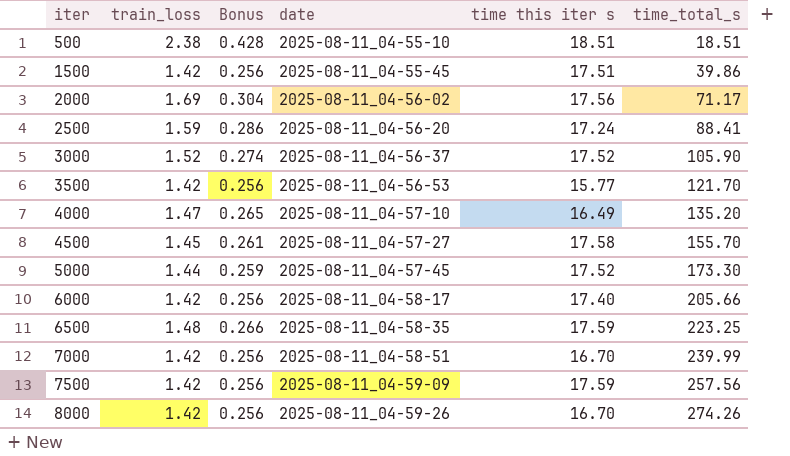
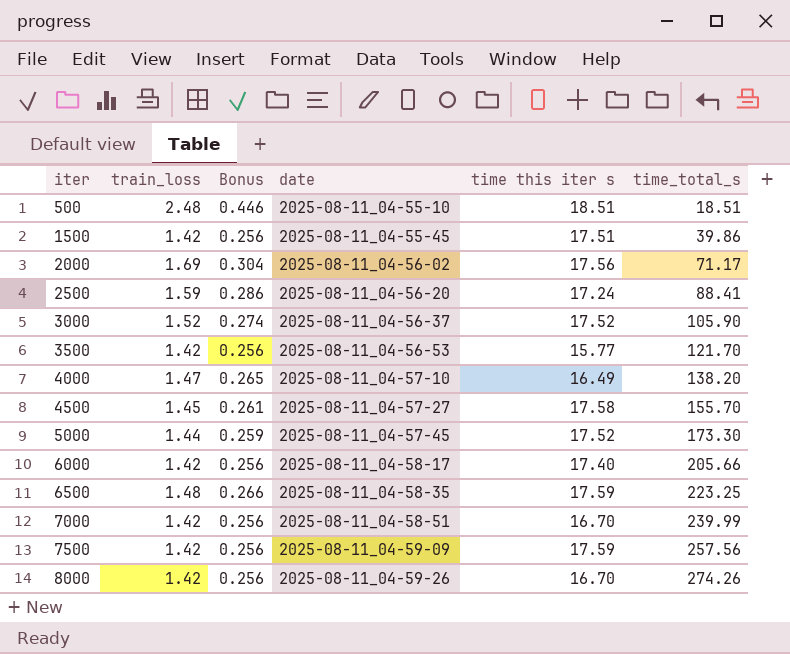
500 | train_loss: 2.38 -> 2.48
500 | Bonus: 0.428 -> 0.446
4000 | time_total_s: 135.20 -> 138.20

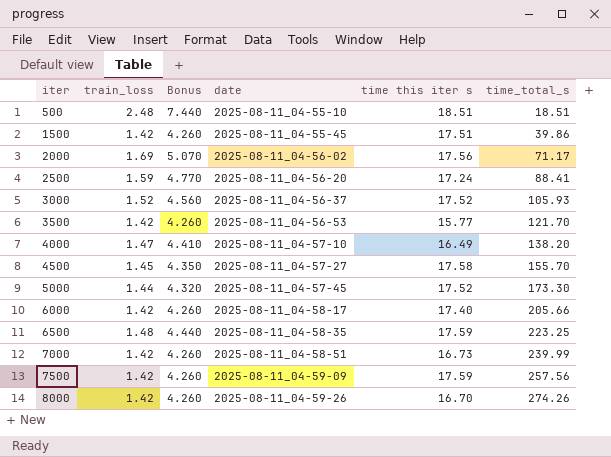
column Bonus | formula: [train_loss] * 0.18 -> [train_loss] * 3
3000 | time_total_s: 105.90 -> 105.93
7000 | time this iter s: 16.70 -> 16.73

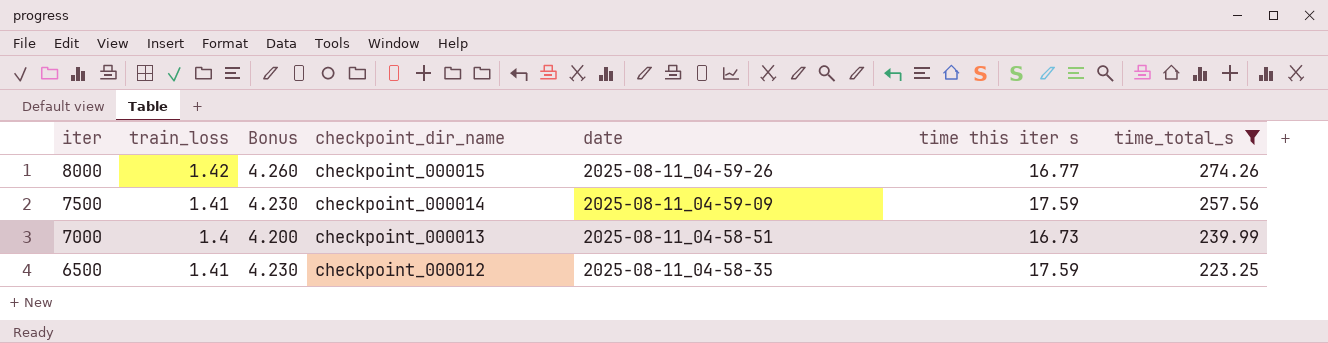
filter: none -> time_total_s >= 223.25
row order: iter ascending -> iter descending
column checkpoint_dir_name | position: none -> 4
8000 | time this iter s: 16.70 -> 16.77
7500 | train_loss: 1.42 -> 1.41
7500 | Bonus: 4.260 -> 4.230
7000 | train_loss: 1.42 -> 1.4
7000 | Bonus: 4.260 -> 4.200
6500 | train_loss: 1.48 -> 1.41
6500 | Bonus: 4.440 -> 4.230

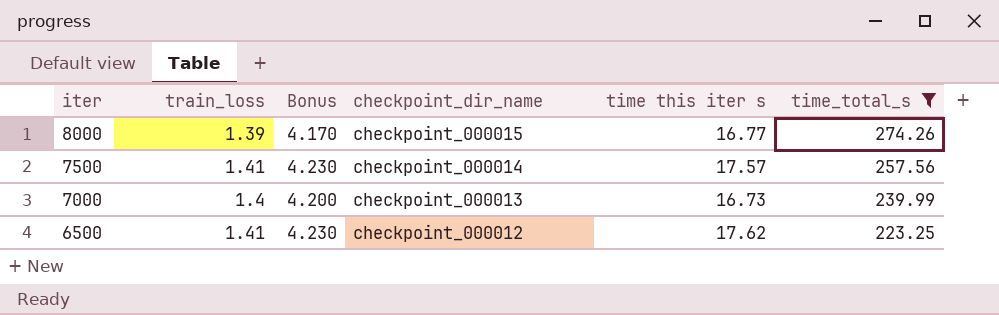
column date | position: 5 -> none
8000 | train_loss: 1.42 -> 1.39
8000 | Bonus: 4.260 -> 4.170
7500 | time this iter s: 17.59 -> 17.57
6500 | time this iter s: 17.59 -> 17.62

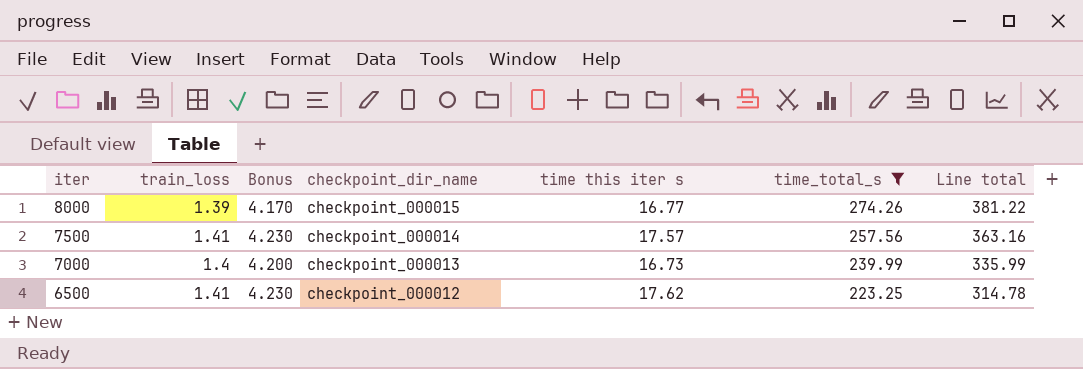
column Line total | formula: none -> [train_loss] * [time_total_s]

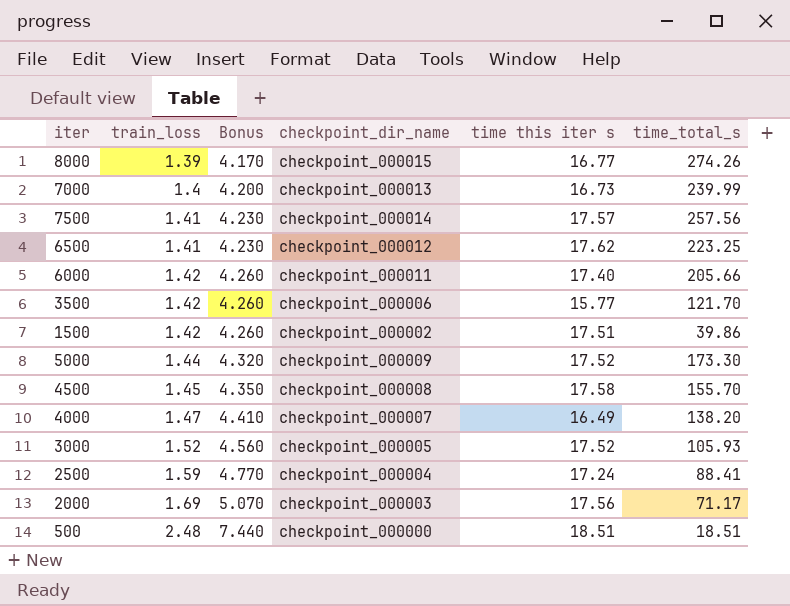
filter: time_total_s >= 223.25 -> none
row order: iter descending -> train_loss ascending
column Line total | formula: [train_loss] * [time_total_s] -> none

